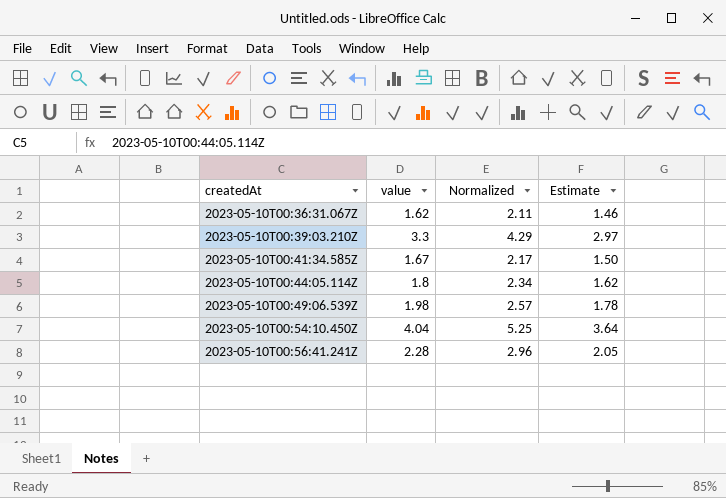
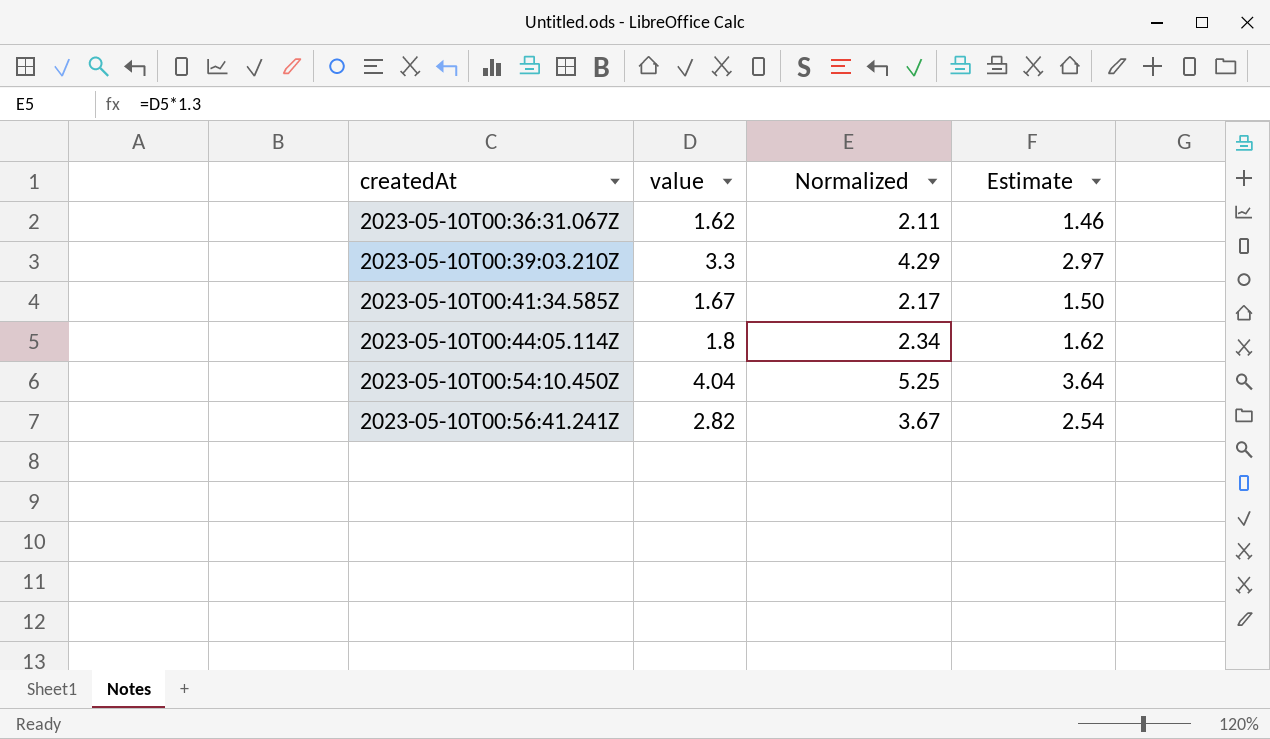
row 2023-05-10T00:49:06.539Z: 1.98 | 2.57 | 1.78 -> none
2023-05-10T00:56:41.241Z | value: 2.28 -> 2.82
2023-05-10T00:56:41.241Z | Normalized: 2.96 -> 3.67
2023-05-10T00:56:41.241Z | Estimate: 2.05 -> 2.54

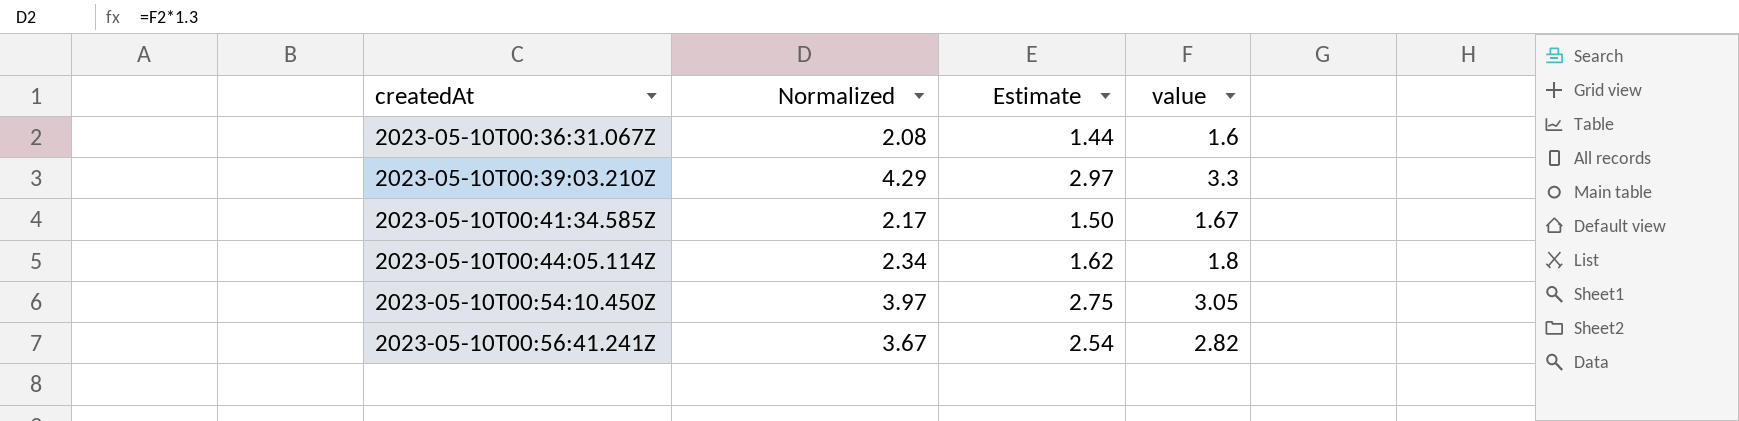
column value | position: 2 -> 4
2023-05-10T00:36:31.067Z | Normalized: 2.11 -> 2.08
2023-05-10T00:36:31.067Z | Estimate: 1.46 -> 1.44
2023-05-10T00:36:31.067Z | value: 1.62 -> 1.6
2023-05-10T00:54:10.450Z | Normalized: 5.25 -> 3.97
2023-05-10T00:54:10.450Z | Estimate: 3.64 -> 2.75
2023-05-10T00:54:10.450Z | value: 4.04 -> 3.05

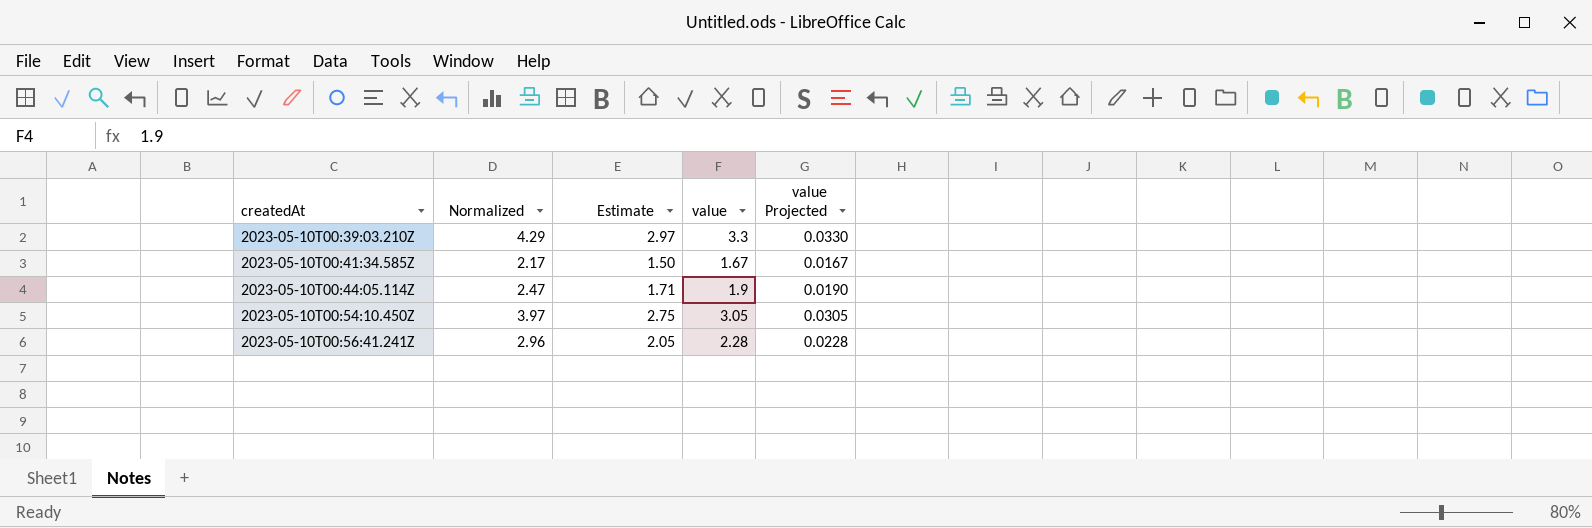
column value Projected | formula: none -> [value] * 0.01
row 2023-05-10T00:36:31.067Z: 2.08 | 1.44 | 1.6 -> none
2023-05-10T00:44:05.114Z | Normalized: 2.34 -> 2.47
2023-05-10T00:44:05.114Z | Estimate: 1.62 -> 1.71
2023-05-10T00:44:05.114Z | value: 1.8 -> 1.9
2023-05-10T00:56:41.241Z | Normalized: 3.67 -> 2.96
2023-05-10T00:56:41.241Z | Estimate: 2.54 -> 2.05
2023-05-10T00:56:41.241Z | value: 2.82 -> 2.28

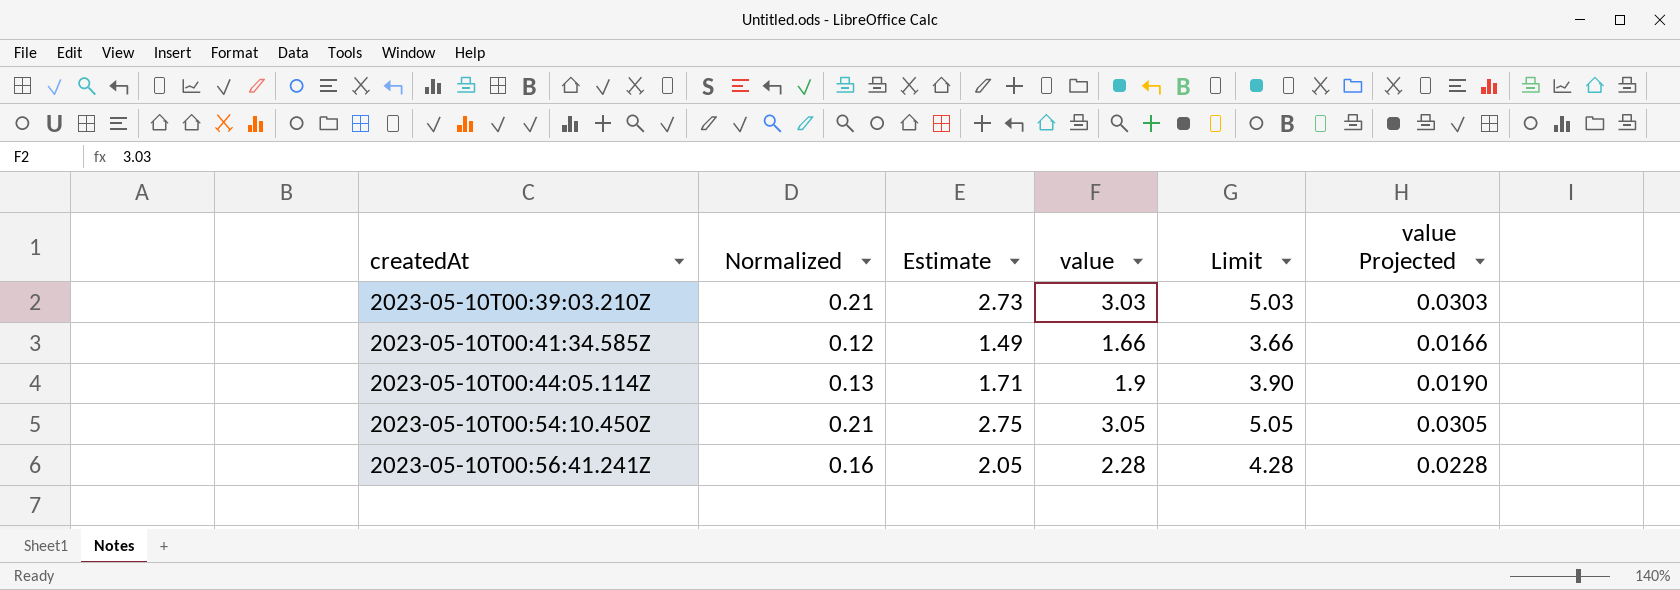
column Normalized | formula: [value] * 1.3 -> [value] * 0.07
column Limit | formula: none -> [value] + 2
2023-05-10T00:39:03.210Z | Estimate: 2.97 -> 2.73
2023-05-10T00:39:03.210Z | value: 3.3 -> 3.03
2023-05-10T00:39:03.210Z | value Projected: 0.0330 -> 0.0303
2023-05-10T00:41:34.585Z | Estimate: 1.50 -> 1.49
2023-05-10T00:41:34.585Z | value: 1.67 -> 1.66
2023-05-10T00:41:34.585Z | value Projected: 0.0167 -> 0.0166

